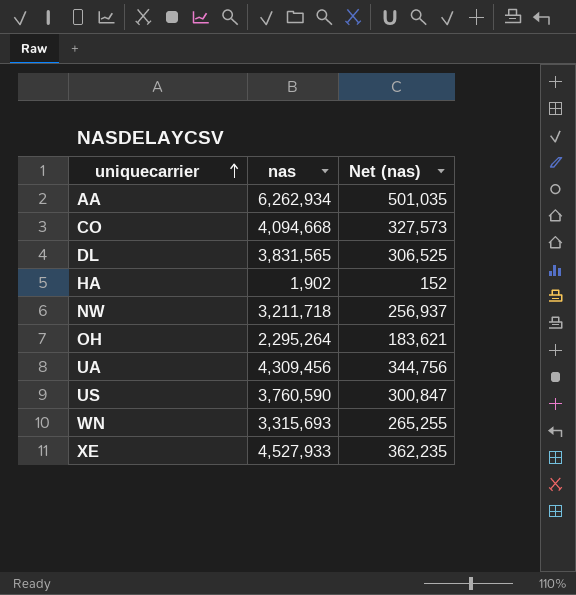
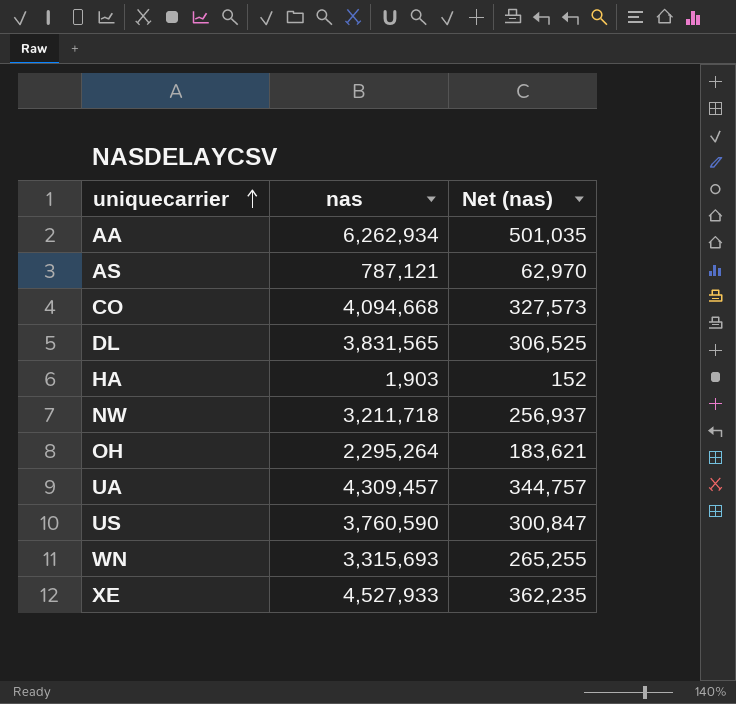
row AS: none -> 787,121 | 62,970
HA | nas: 1,902 -> 1,903
UA | nas: 4,309,456 -> 4,309,457
UA | Net (nas): 344,756 -> 344,757

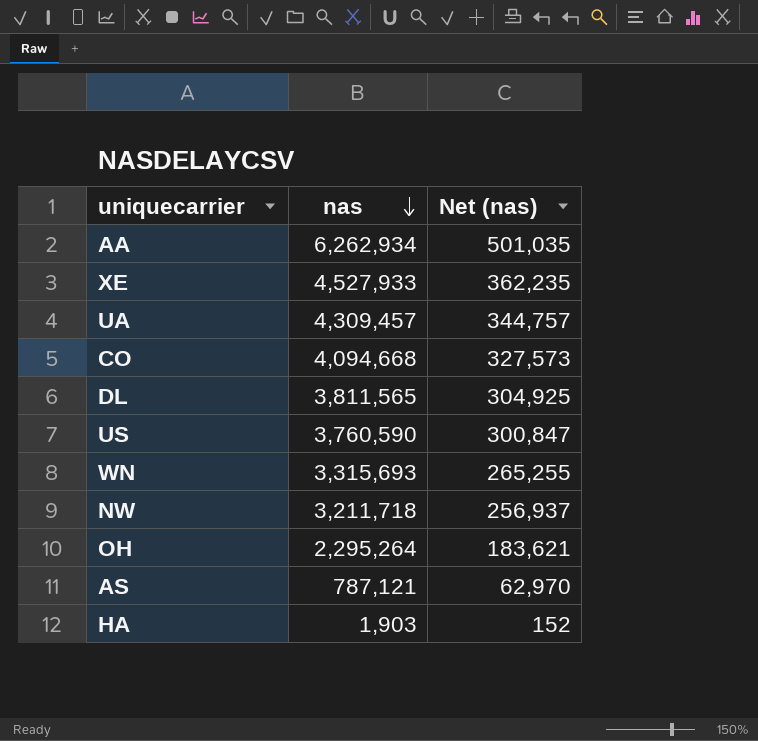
row order: uniquecarrier ascending -> nas descending
DL | nas: 3,831,565 -> 3,811,565
DL | Net (nas): 306,525 -> 304,925

